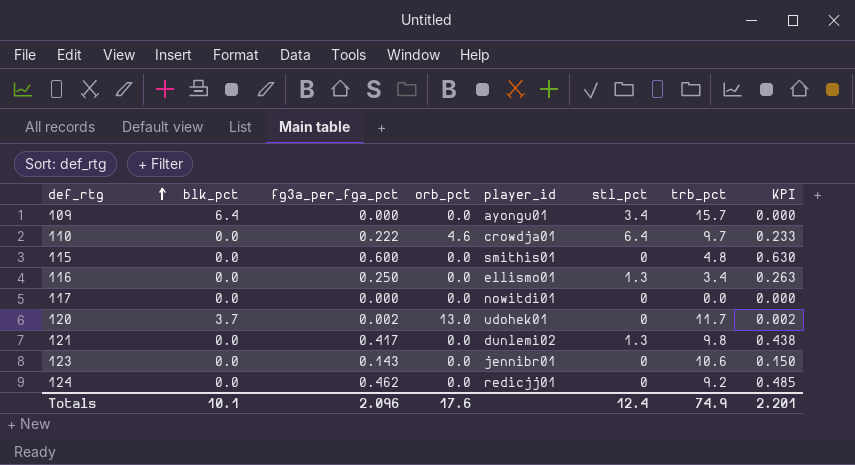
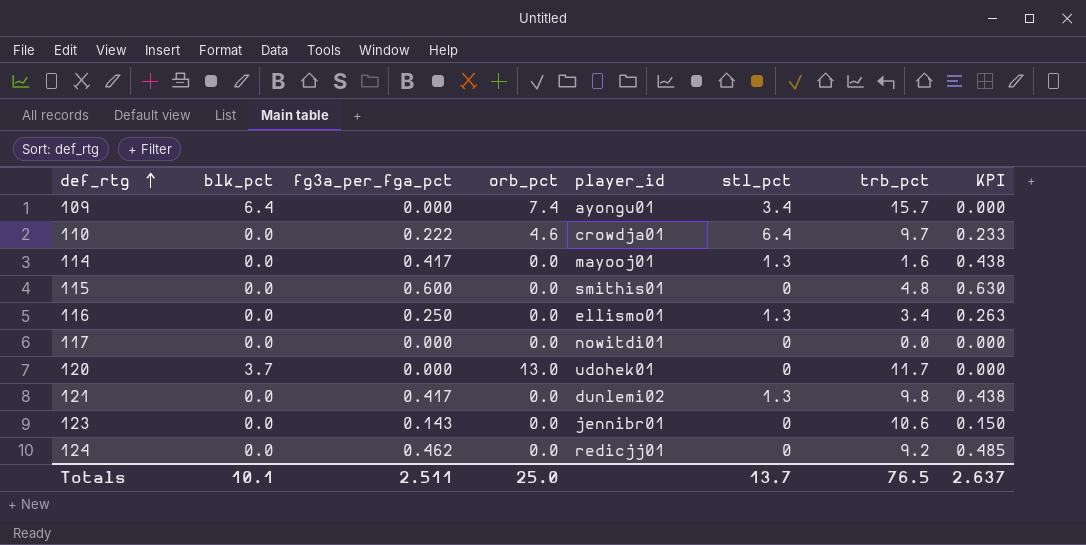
109 | orb_pct: 0.0 -> 7.4
row 114: none -> 0.0 | 0.417 | 0.0 | mayooj01 | 1.3 | 1.6 | 0.438
120 | fg3a_per_fga_pct: 0.002 -> 0.000
120 | KPI: 0.002 -> 0.000
Totals | fg3a_per_fga_pct: 2.096 -> 2.511
Totals | orb_pct: 17.6 -> 25.0
Totals | stl_pct: 12.4 -> 13.7
Totals | trb_pct: 74.9 -> 76.5
Totals | KPI: 2.201 -> 2.637

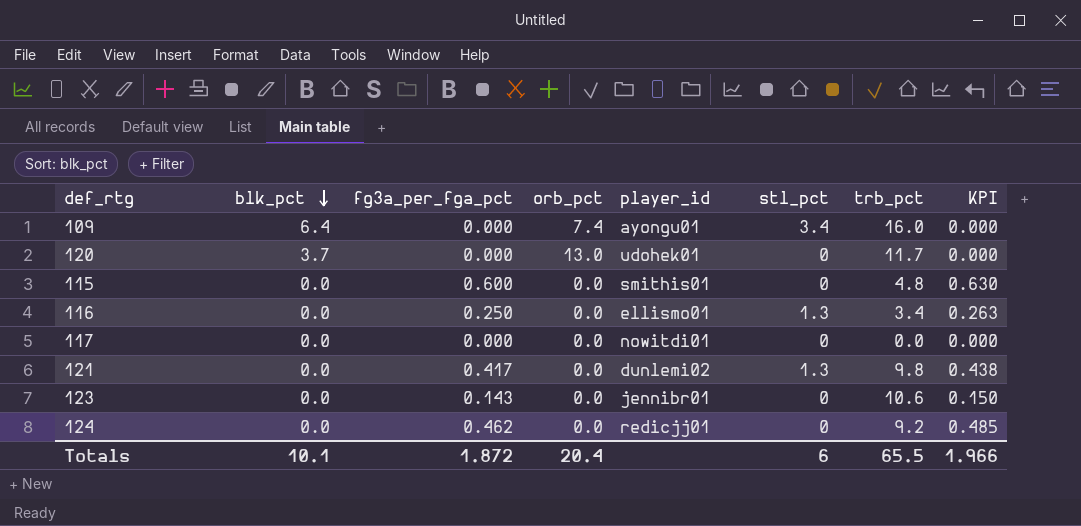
row order: def_rtg ascending -> blk_pct descending
row 110: 0.0 | 0.222 | 4.6 | crowdja01 | 6.4 | 9.7 | 0.233 -> none
row 114: 0.0 | 0.417 | 0.0 | mayooj01 | 1.3 | 1.6 | 0.438 -> none
109 | trb_pct: 15.7 -> 16.0
Totals | fg3a_per_fga_pct: 2.511 -> 1.872
Totals | orb_pct: 25.0 -> 20.4
Totals | stl_pct: 13.7 -> 6
Totals | trb_pct: 76.5 -> 65.5
Totals | KPI: 2.637 -> 1.966

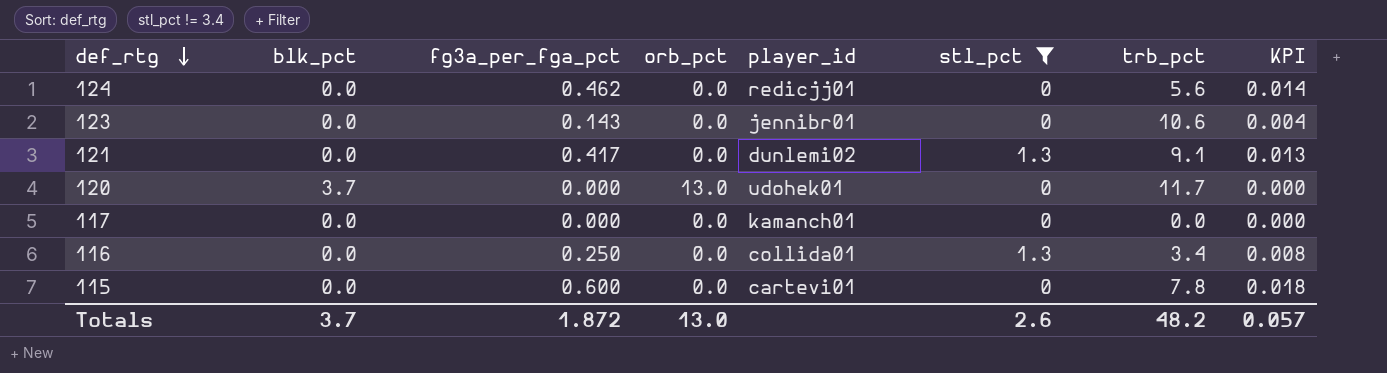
filter: none -> stl_pct != 3.4
row order: blk_pct descending -> def_rtg descending
column KPI | formula: [fg3a_per_fga_pct] * 1.05 -> [fg3a_per_fga_pct] * 0.03
124 | trb_pct: 9.2 -> 5.6
121 | trb_pct: 9.8 -> 9.1
117 | player_id: nowitdi01 -> kamanch01
116 | player_id: ellismo01 -> collida01
115 | player_id: smithis01 -> cartevi01
115 | trb_pct: 4.8 -> 7.8
Totals | blk_pct: 10.1 -> 3.7
Totals | orb_pct: 20.4 -> 13.0
Totals | stl_pct: 6 -> 2.6
Totals | trb_pct: 65.5 -> 48.2
Totals | KPI: 1.966 -> 0.057

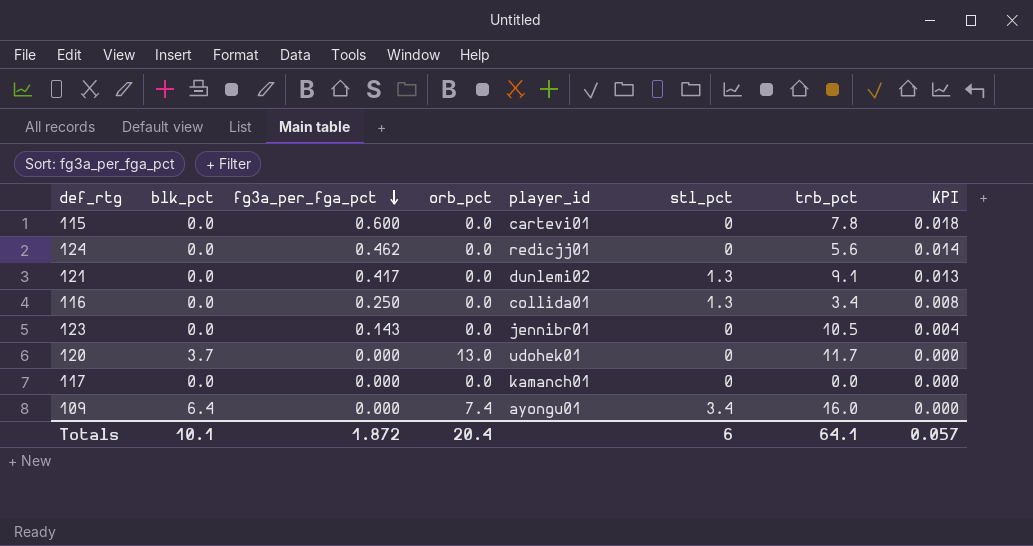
filter: stl_pct != 3.4 -> none
row order: def_rtg descending -> fg3a_per_fga_pct descending
123 | trb_pct: 10.6 -> 10.5
Totals | blk_pct: 3.7 -> 10.1
Totals | orb_pct: 13.0 -> 20.4
Totals | stl_pct: 2.6 -> 6
Totals | trb_pct: 48.2 -> 64.1

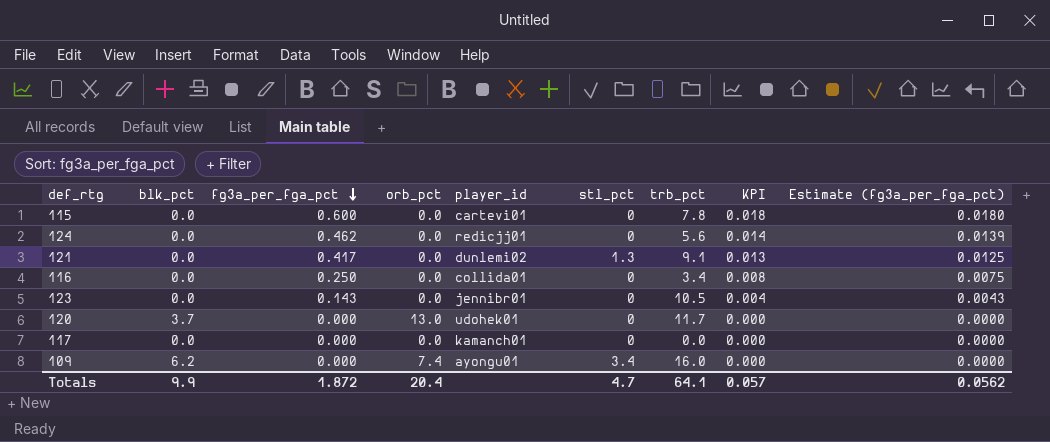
column Estimate (fg3a_per_fga_pct) | formula: none -> [fg3a_per_fga_pct] * 0.03
116 | stl_pct: 1.3 -> 0
109 | blk_pct: 6.4 -> 6.2
Totals | blk_pct: 10.1 -> 9.9
Totals | stl_pct: 6 -> 4.7

